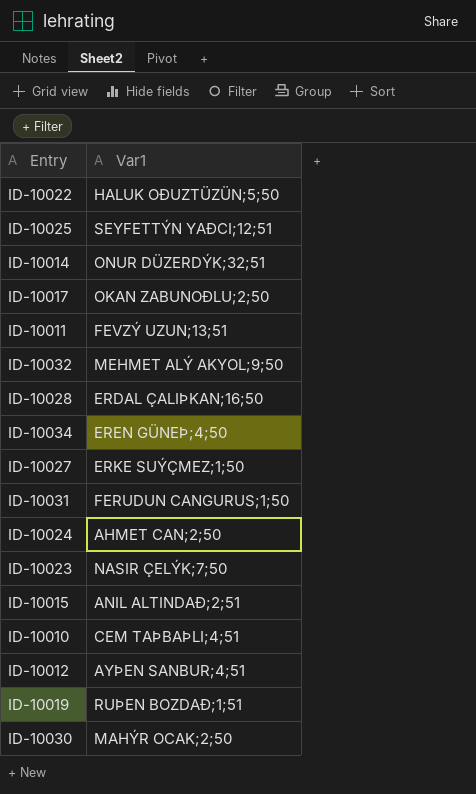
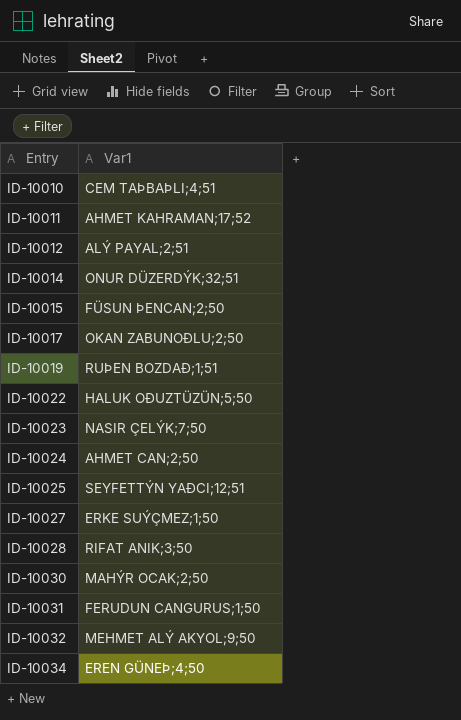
row order: none -> Entry ascending
ID-10011 | Var1: FEVZÝ UZUN;13;51 -> AHMET KAHRAMAN;17;52
ID-10012 | Var1: AYÞEN SANBUR;4;51 -> ALÝ PAYAL;2;51
ID-10015 | Var1: ANIL ALTINDAÐ;2;51 -> FÜSUN ÞENCAN;2;50
ID-10028 | Var1: ERDAL ÇALIÞKAN;16;50 -> RIFAT ANIK;3;50

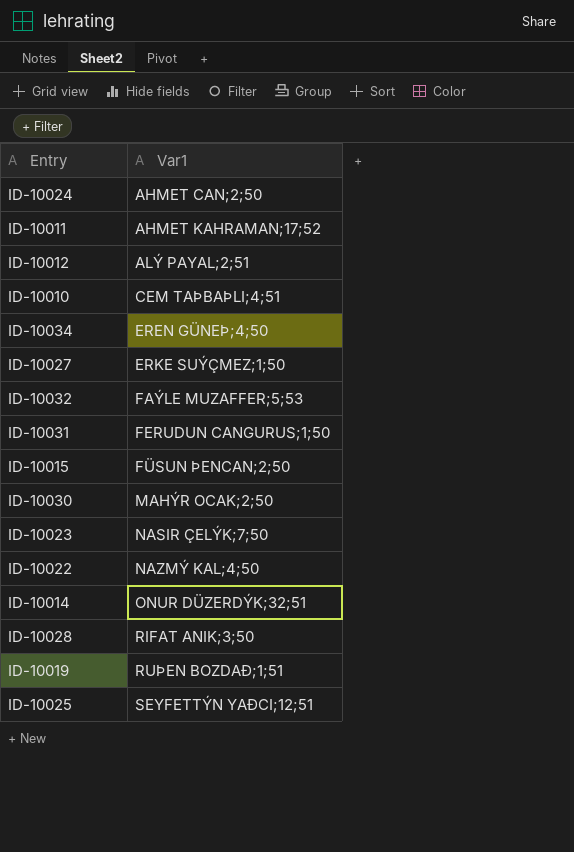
row order: Entry ascending -> Var1 ascending
row ID-10017: OKAN ZABUNOÐLU;2;50 -> none
ID-10032 | Var1: MEHMET ALÝ AKYOL;9;50 -> FAÝLE MUZAFFER;5;53
ID-10022 | Var1: HALUK OÐUZTÜZÜN;5;50 -> NAZMÝ KAL;4;50

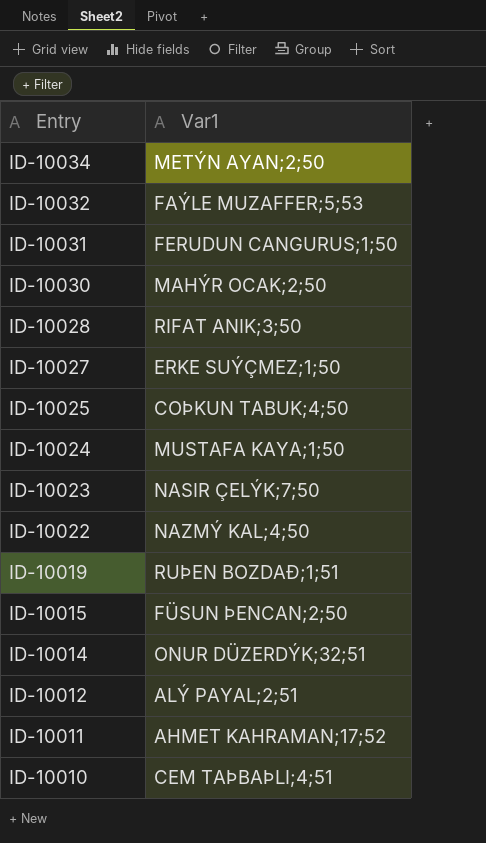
row order: Var1 ascending -> Entry descending
ID-10034 | Var1: EREN GÜNEÞ;4;50 -> METÝN AYAN;2;50
ID-10025 | Var1: SEYFETTÝN YAÐCI;12;51 -> COÞKUN TABUK;4;50
ID-10024 | Var1: AHMET CAN;2;50 -> MUSTAFA KAYA;1;50

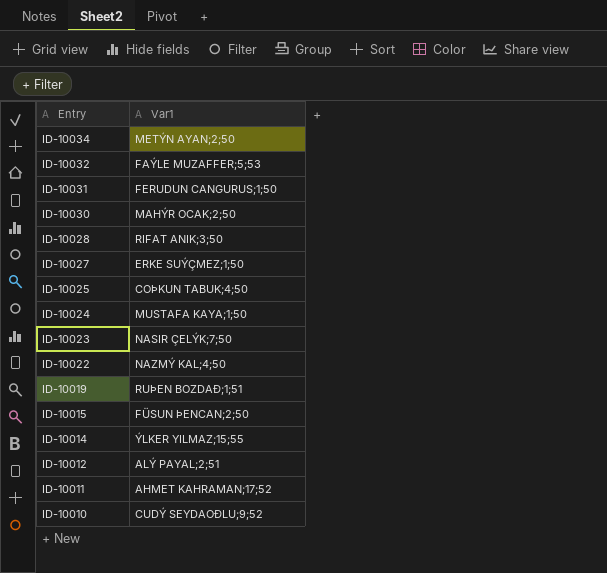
ID-10014 | Var1: ONUR DÜZERDÝK;32;51 -> ÝLKER YILMAZ;15;55
ID-10010 | Var1: CEM TAÞBAÞLI;4;51 -> CUDÝ SEYDAOÐLU;9;52

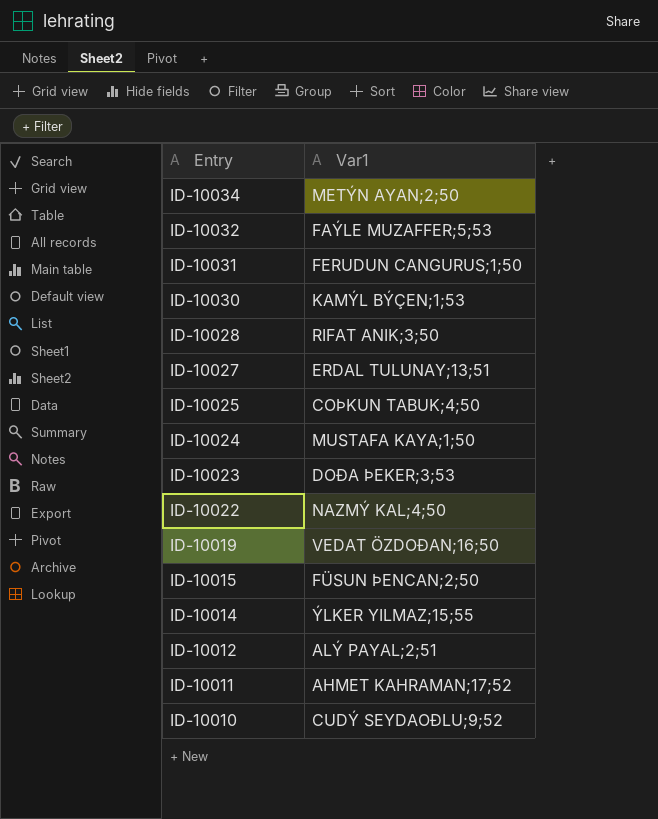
ID-10030 | Var1: MAHÝR OCAK;2;50 -> KAMÝL BÝÇEN;1;53
ID-10027 | Var1: ERKE SUÝÇMEZ;1;50 -> ERDAL TULUNAY;13;51
ID-10023 | Var1: NASIR ÇELÝK;7;50 -> DOÐA ÞEKER;3;53
ID-10019 | Var1: RUÞEN BOZDAÐ;1;51 -> VEDAT ÖZDOÐAN;16;50

